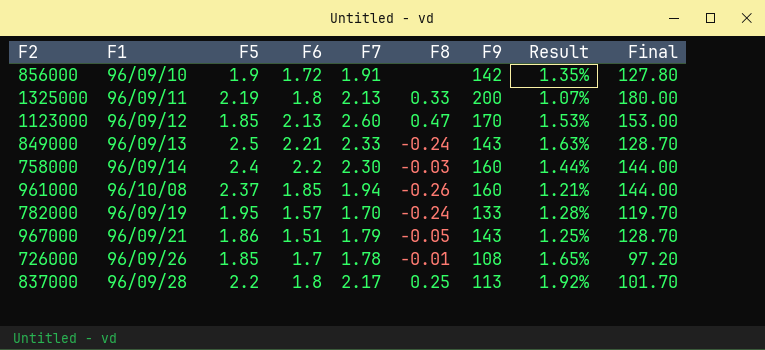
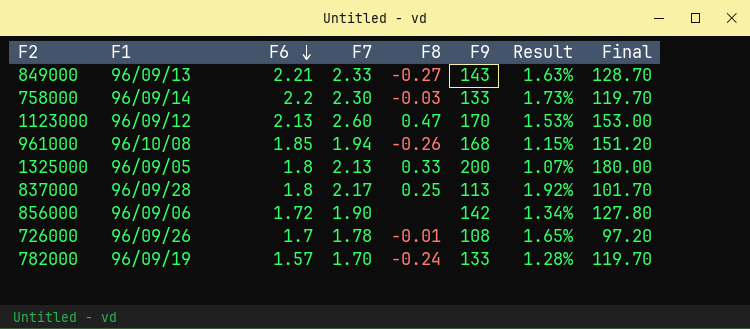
row order: none -> F6 descending
column F5 | position: 3 -> none
row 967000: 96/09/21 | 1.86 | 1.51 | 1.79 | -0.05 | 143 | 1.25% | 128.70 -> none
849000 | F8: -0.24 -> -0.27
758000 | F9: 160 -> 133
758000 | Result: 1.44% -> 1.73%
758000 | Final: 144.00 -> 119.70
961000 | F9: 160 -> 168
961000 | Result: 1.21% -> 1.15%
961000 | Final: 144.00 -> 151.20
1325000 | F1: 96/09/11 -> 96/09/05
856000 | F1: 96/09/10 -> 96/09/06
856000 | F7: 1.91 -> 1.90
856000 | Result: 1.35% -> 1.34%

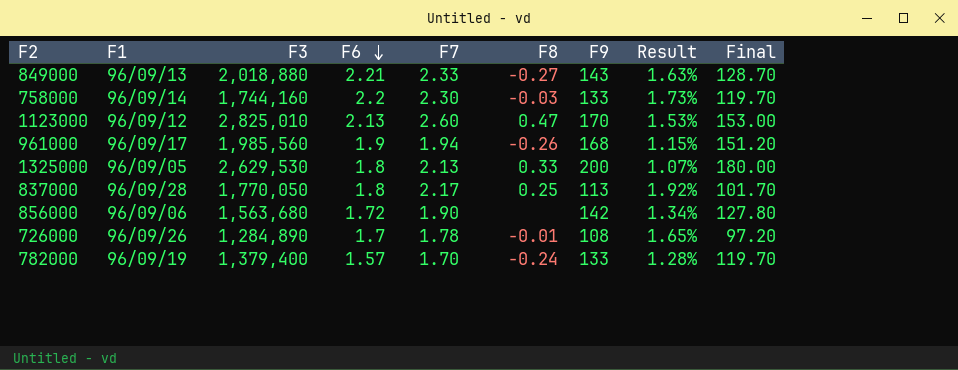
column F3 | position: none -> 3
961000 | F1: 96/10/08 -> 96/09/17
961000 | F6: 1.85 -> 1.9

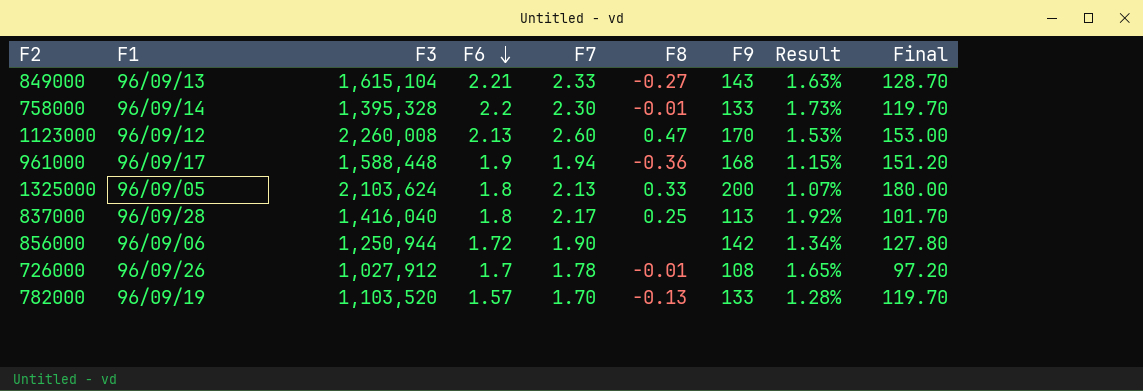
849000 | F3: 2,018,880 -> 1,615,104
758000 | F3: 1,744,160 -> 1,395,328
758000 | F8: -0.03 -> -0.01
1123000 | F3: 2,825,010 -> 2,260,008
961000 | F3: 1,985,560 -> 1,588,448
961000 | F8: -0.26 -> -0.36
1325000 | F3: 2,629,530 -> 2,103,624
837000 | F3: 1,770,050 -> 1,416,040
856000 | F3: 1,563,680 -> 1,250,944
726000 | F3: 1,284,890 -> 1,027,912
782000 | F3: 1,379,400 -> 1,103,520
782000 | F8: -0.24 -> -0.13

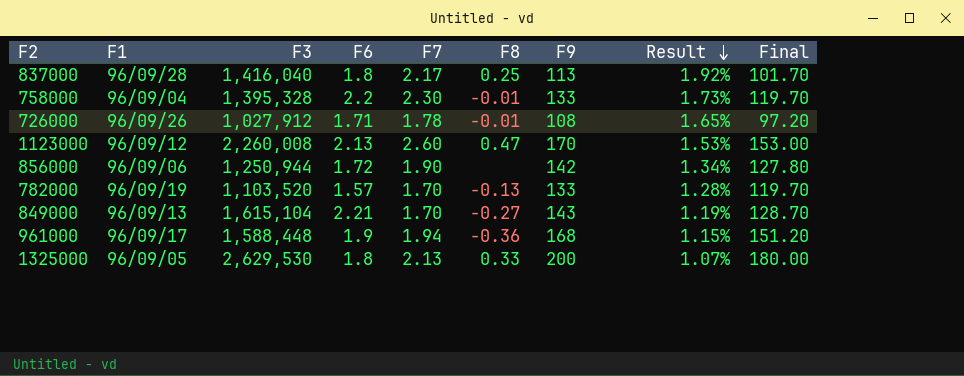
row order: F6 descending -> Result descending
758000 | F1: 96/09/14 -> 96/09/04
726000 | F6: 1.7 -> 1.71
849000 | F7: 2.33 -> 1.70
849000 | Result: 1.63% -> 1.19%
1325000 | F3: 2,103,624 -> 2,629,530

